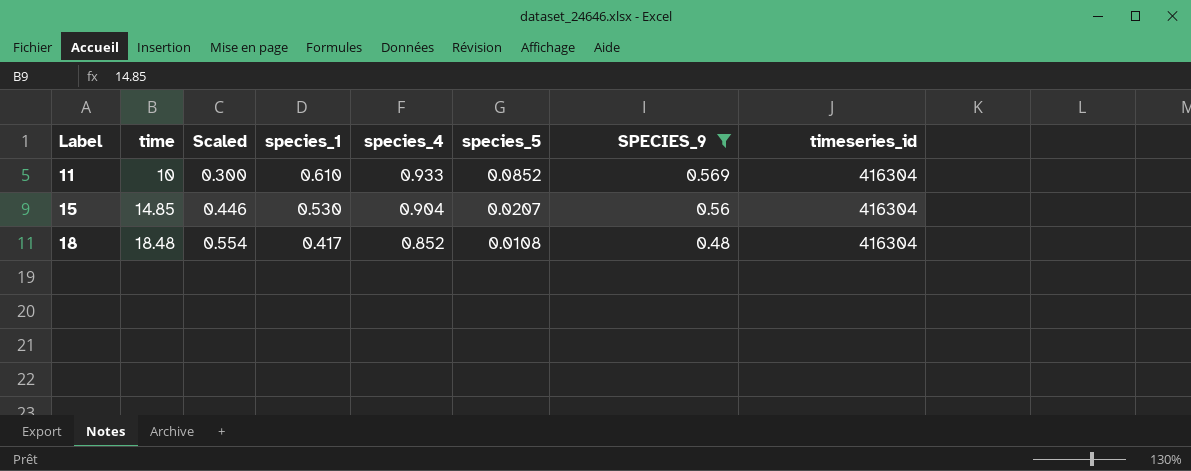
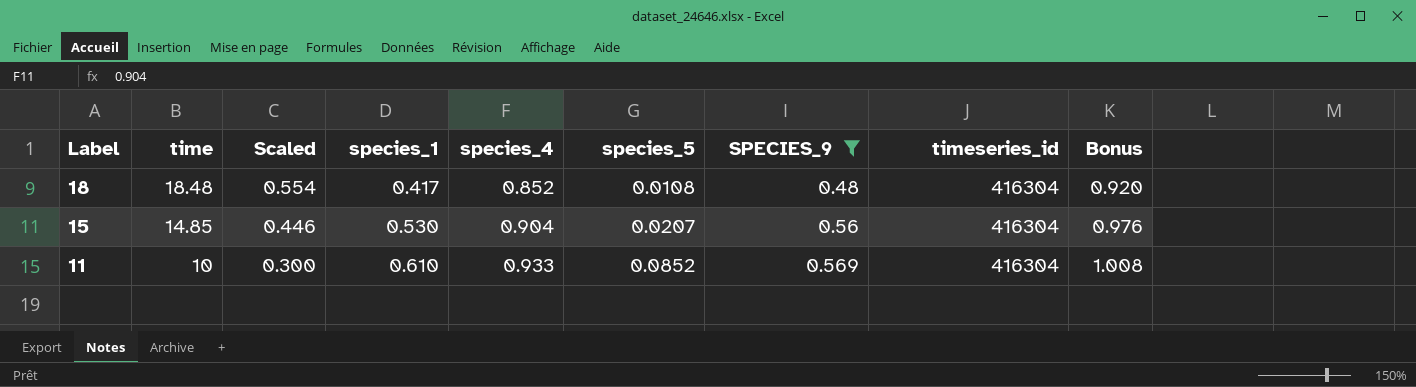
row order: Label ascending -> Label descending
column Bonus | formula: none -> [species_4] * 1.08

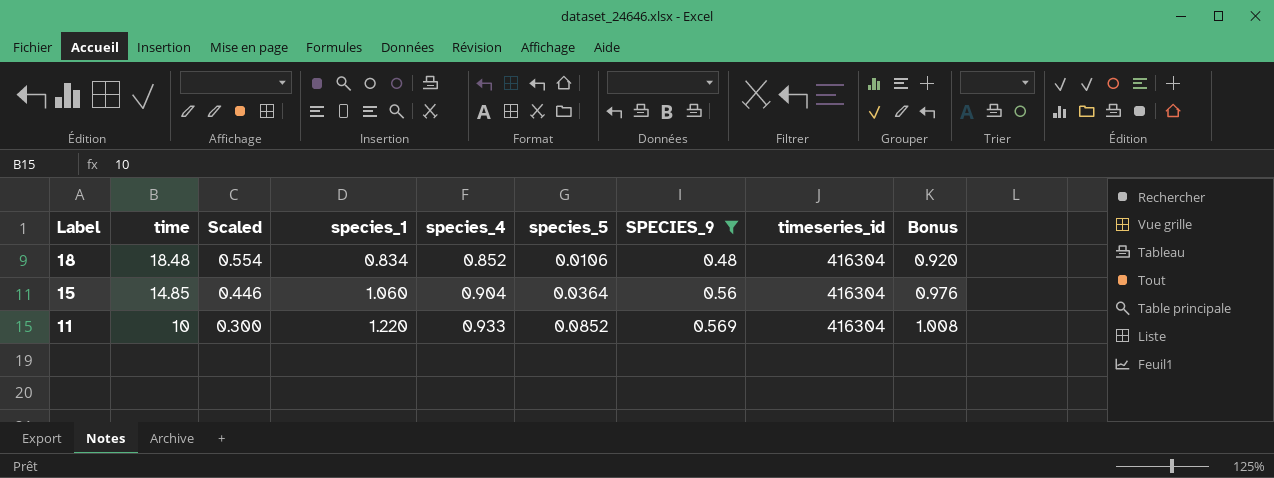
18 | species_1: 0.417 -> 0.834
18 | species_5: 0.0108 -> 0.0106
15 | species_1: 0.530 -> 1.060
15 | species_5: 0.0207 -> 0.0364
11 | species_1: 0.610 -> 1.220

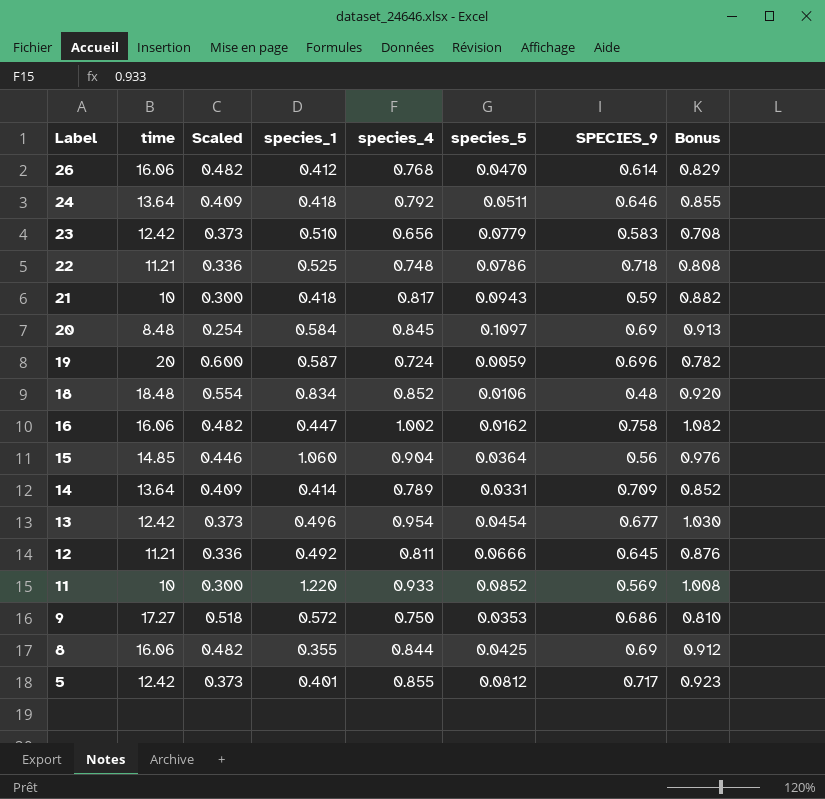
filter: SPECIES_9 <= 0.569 -> none
column timeseries_id | position: 8 -> none

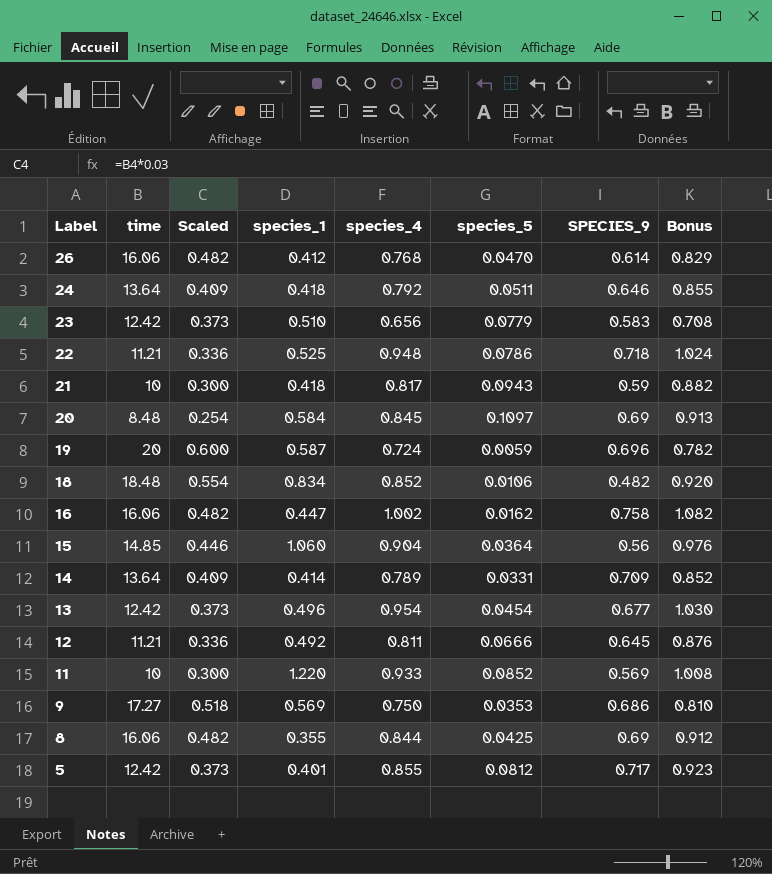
22 | species_4: 0.748 -> 0.948
22 | Bonus: 0.808 -> 1.024
18 | SPECIES_9: 0.48 -> 0.482
9 | species_1: 0.572 -> 0.569

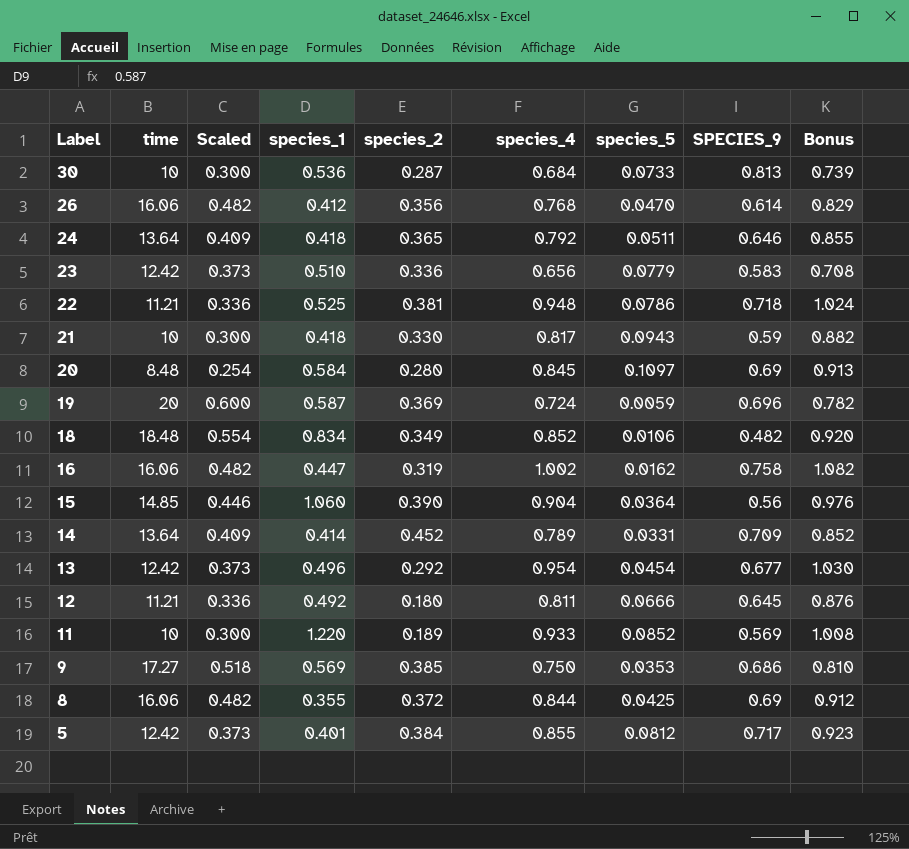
column species_2 | position: none -> 5
row 30: none -> 10 | 0.300 | 0.536 | 0.287 | 0.684 | 0.0733 | 0.813 | 0.739

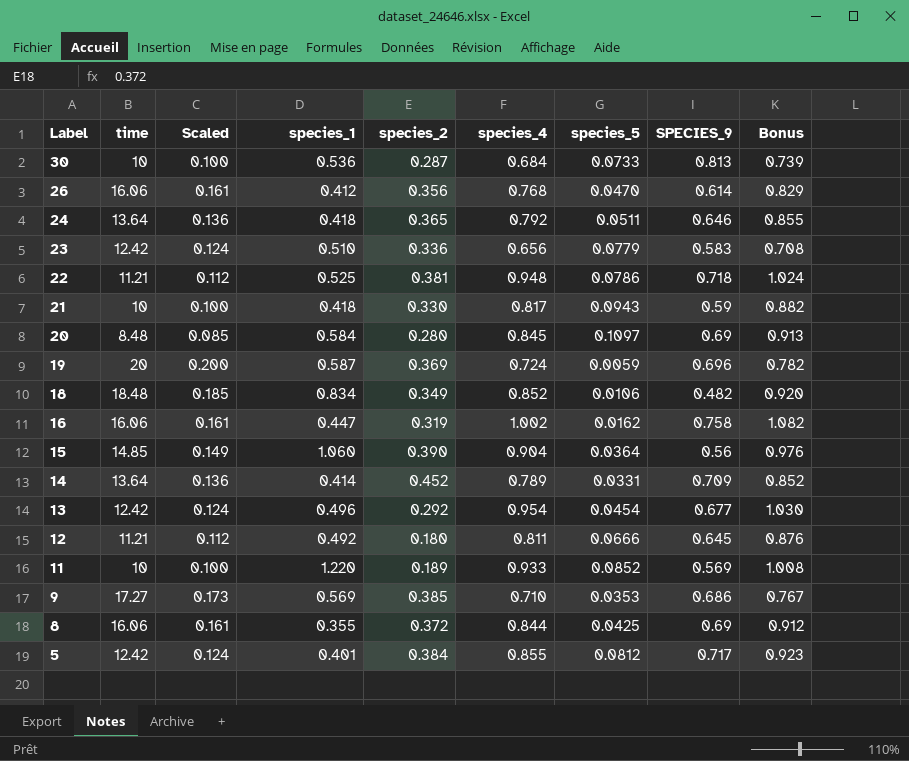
column Scaled | formula: [time] * 0.03 -> [time] * 0.01
9 | species_4: 0.750 -> 0.710
9 | Bonus: 0.810 -> 0.767

